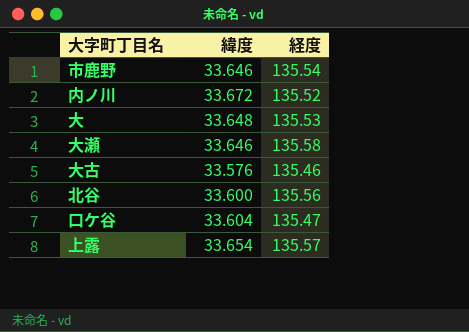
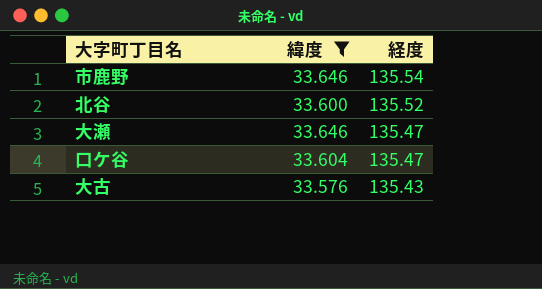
filter: none -> 緯度 <= 33.646
row order: none -> 経度 descending
北谷 | 経度: 135.56 -> 135.52
大瀬 | 経度: 135.58 -> 135.47
大古 | 経度: 135.46 -> 135.43

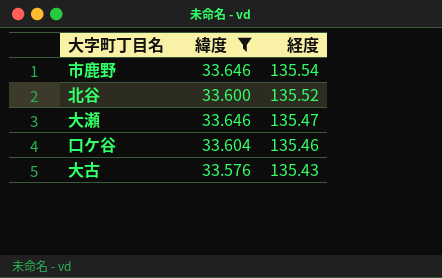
口ケ谷 | 経度: 135.47 -> 135.46

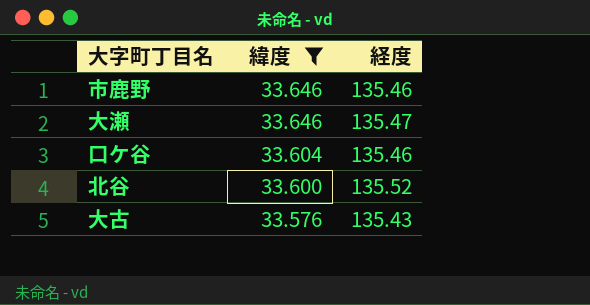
row order: 経度 descending -> 緯度 descending
市鹿野 | 経度: 135.54 -> 135.46

